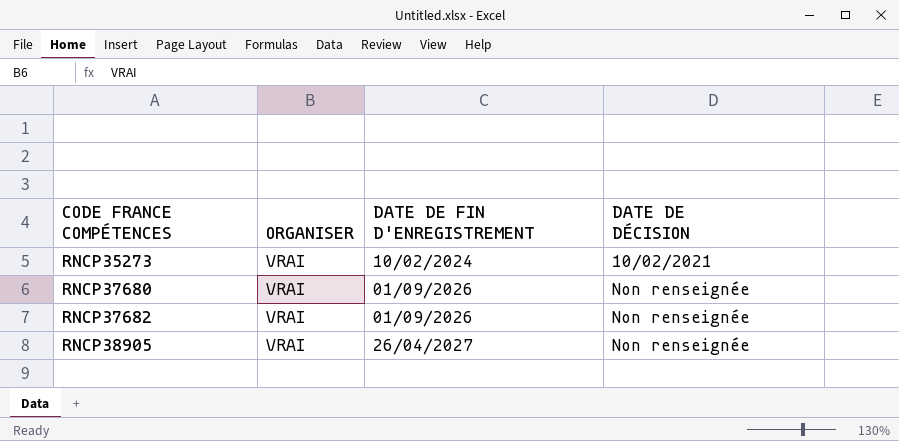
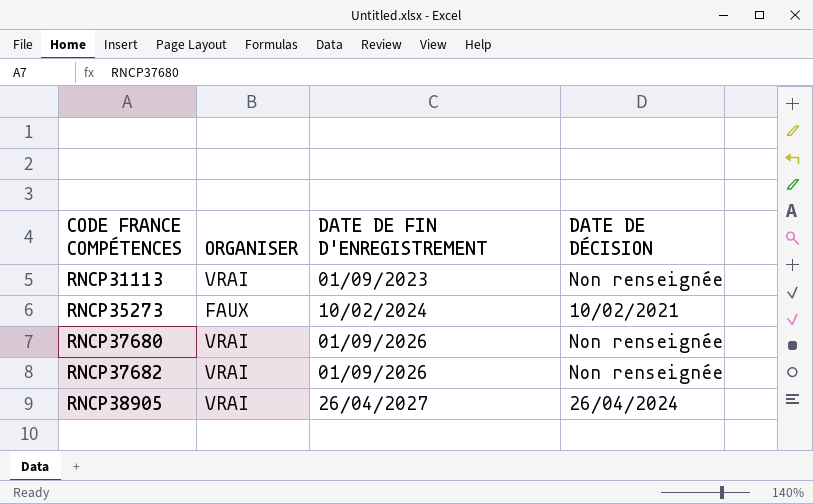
row RNCP31113: none -> VRAI | 01/09/2023 | Non renseignée
RNCP35273 | ORGANISER: VRAI -> FAUX
RNCP38905 | DATE DE DÉCISION: Non renseignée -> 26/04/2024

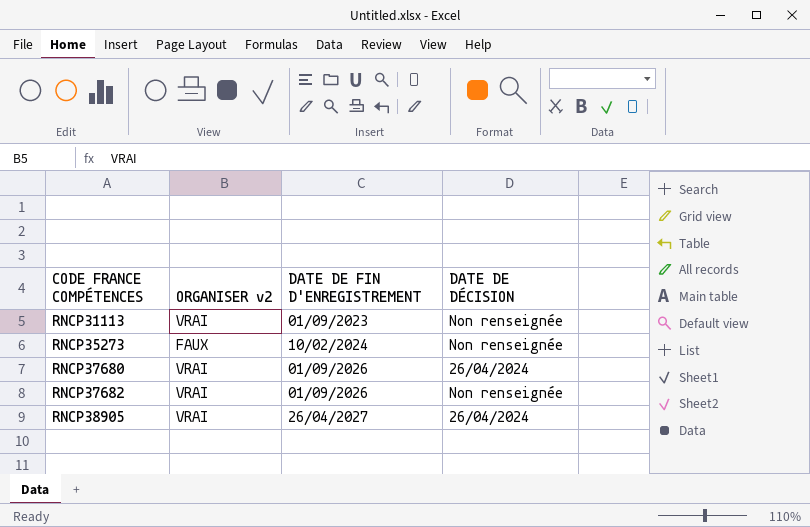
column name: ORGANISER -> ORGANISER v2
RNCP35273 | DATE DE DÉCISION: 10/02/2021 -> Non renseignée
RNCP37680 | DATE DE DÉCISION: Non renseignée -> 26/04/2024

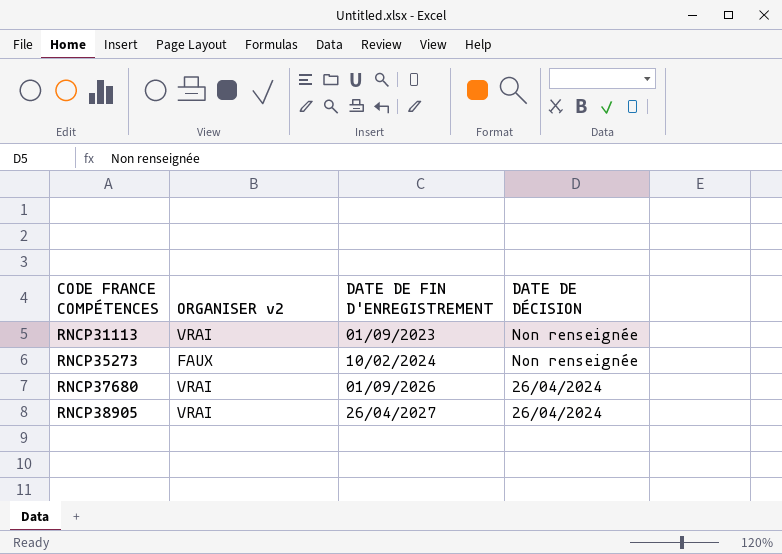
row RNCP37682: VRAI | 01/09/2026 | Non renseignée -> none

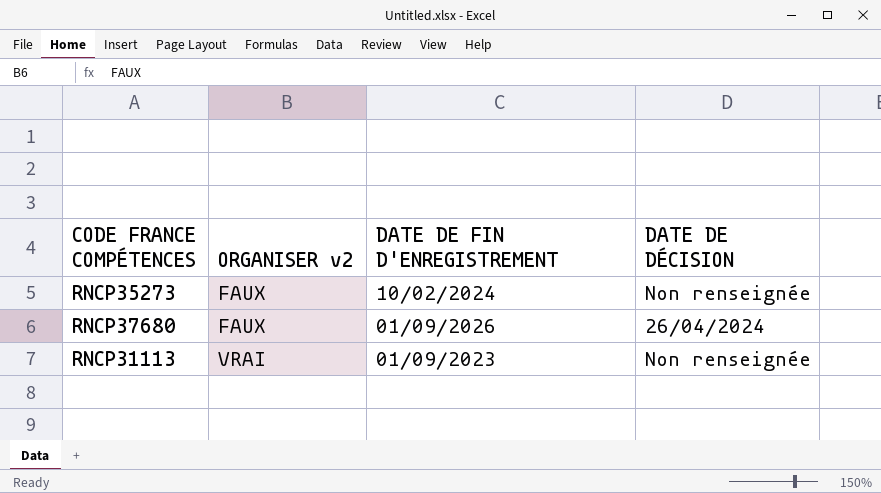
row order: CODE FRANCE COMPÉTENCES ascending -> ORGANISER v2 ascending
row RNCP38905: VRAI | 26/04/2027 | 26/04/2024 -> none
RNCP37680 | ORGANISER v2: VRAI -> FAUX

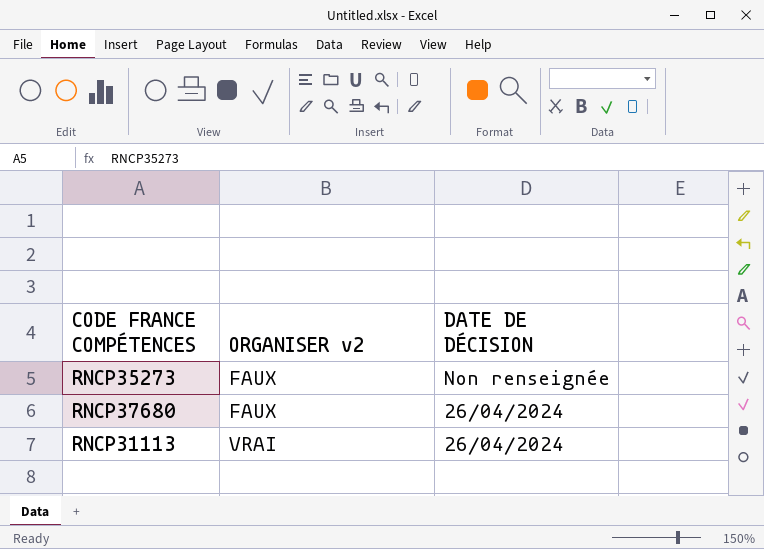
column DATE DE FIN D'ENREGISTREMENT | position: 3 -> none
RNCP31113 | DATE DE DÉCISION: Non renseignée -> 26/04/2024

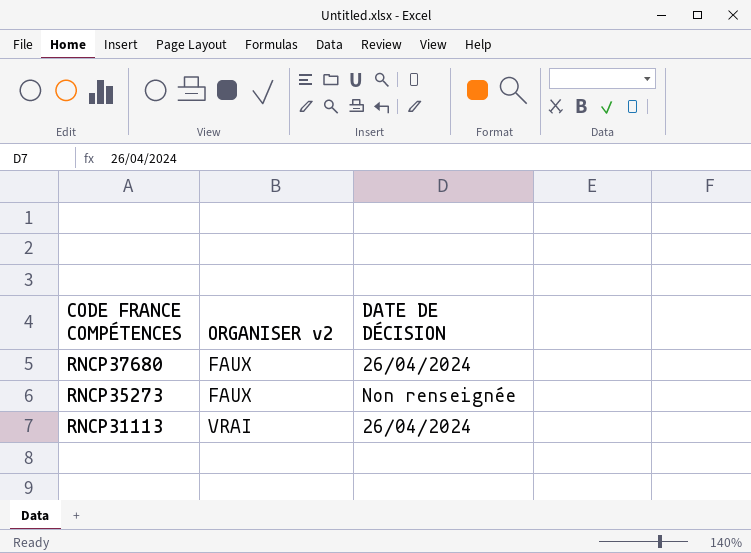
row order: ORGANISER v2 ascending -> CODE FRANCE COMPÉTENCES descending

